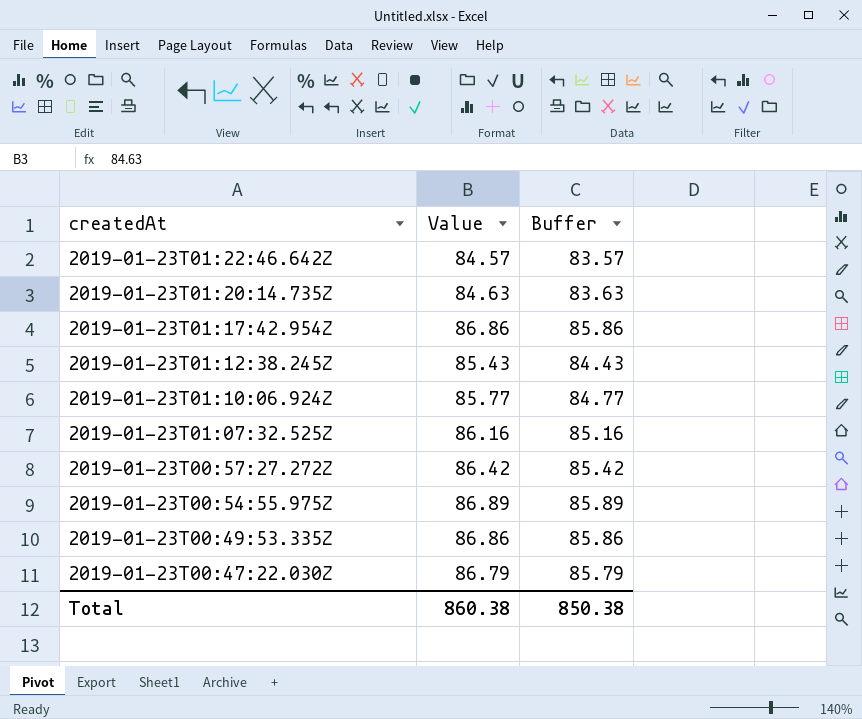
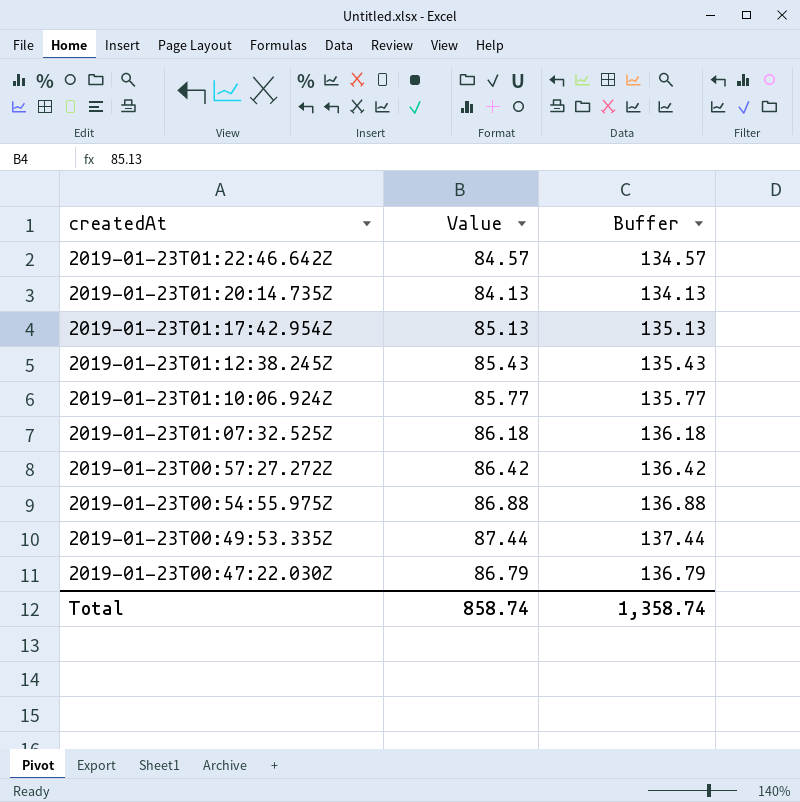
column Buffer | formula: [Value] - 1 -> [Value] + 50
2019-01-23T01:20:14.735Z | Value: 84.63 -> 84.13
2019-01-23T01:17:42.954Z | Value: 86.86 -> 85.13
2019-01-23T01:07:32.525Z | Value: 86.16 -> 86.18
2019-01-23T00:54:55.975Z | Value: 86.89 -> 86.88
2019-01-23T00:49:53.335Z | Value: 86.86 -> 87.44
Total | Value: 860.38 -> 858.74
Total | Buffer: 850.38 -> 1,358.74

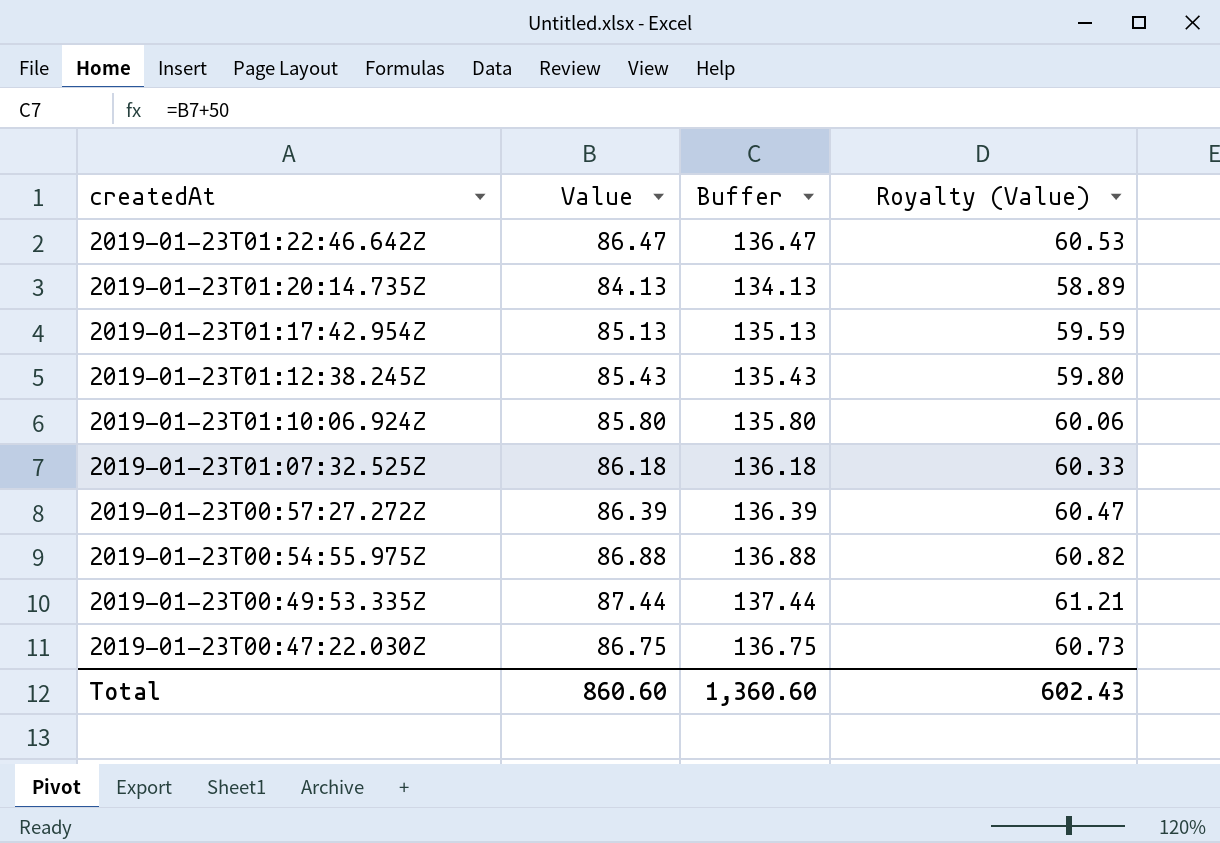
column Royalty (Value) | formula: none -> [Value] * 0.7
2019-01-23T01:22:46.642Z | Value: 84.57 -> 86.47
2019-01-23T01:22:46.642Z | Buffer: 134.57 -> 136.47
2019-01-23T01:10:06.924Z | Value: 85.77 -> 85.80
2019-01-23T01:10:06.924Z | Buffer: 135.77 -> 135.80
2019-01-23T00:57:27.272Z | Value: 86.42 -> 86.39
2019-01-23T00:57:27.272Z | Buffer: 136.42 -> 136.39
2019-01-23T00:47:22.030Z | Value: 86.79 -> 86.75
2019-01-23T00:47:22.030Z | Buffer: 136.79 -> 136.75
Total | Value: 858.74 -> 860.60
Total | Buffer: 1,358.74 -> 1,360.60

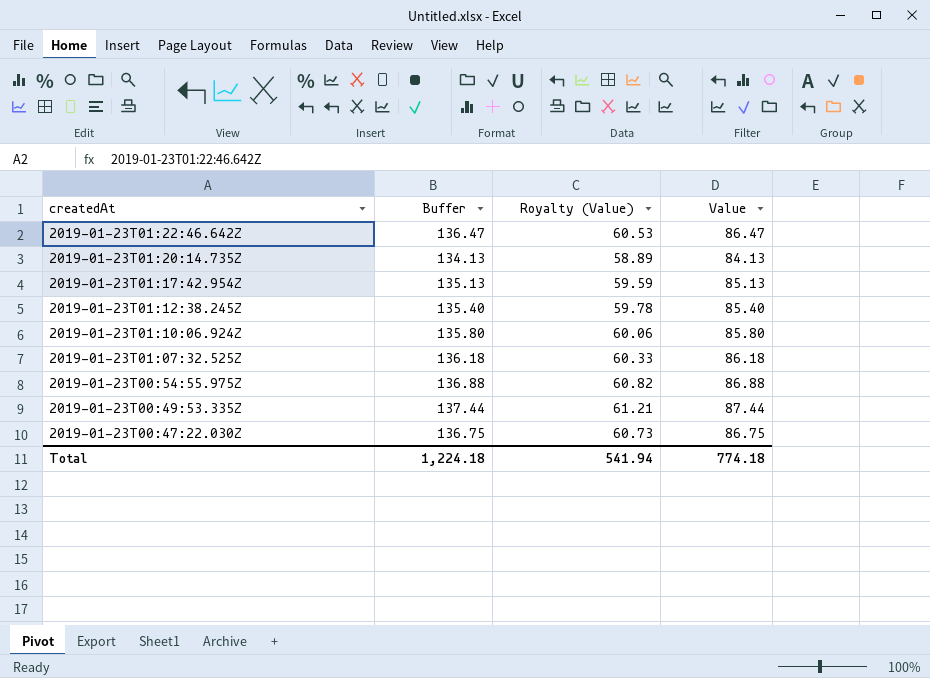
column Value | position: 2 -> 4
row 2019-01-23T00:57:27.272Z: 86.39 | 136.39 | 60.47 -> none
2019-01-23T01:12:38.245Z | Buffer: 135.43 -> 135.40
2019-01-23T01:12:38.245Z | Royalty (Value): 59.80 -> 59.78
2019-01-23T01:12:38.245Z | Value: 85.43 -> 85.40
Total | Buffer: 1,360.60 -> 1,224.18
Total | Royalty (Value): 602.43 -> 541.94
Total | Value: 860.60 -> 774.18

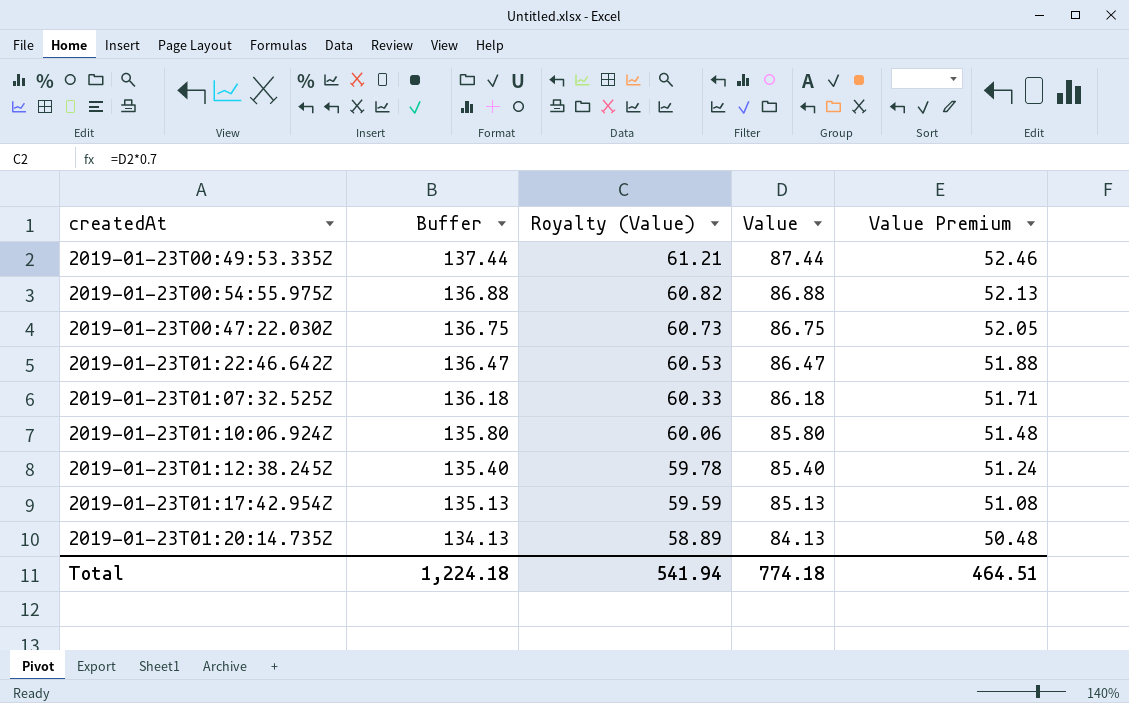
row order: createdAt descending -> Buffer descending
column Value Premium | formula: none -> [Value] * 0.6

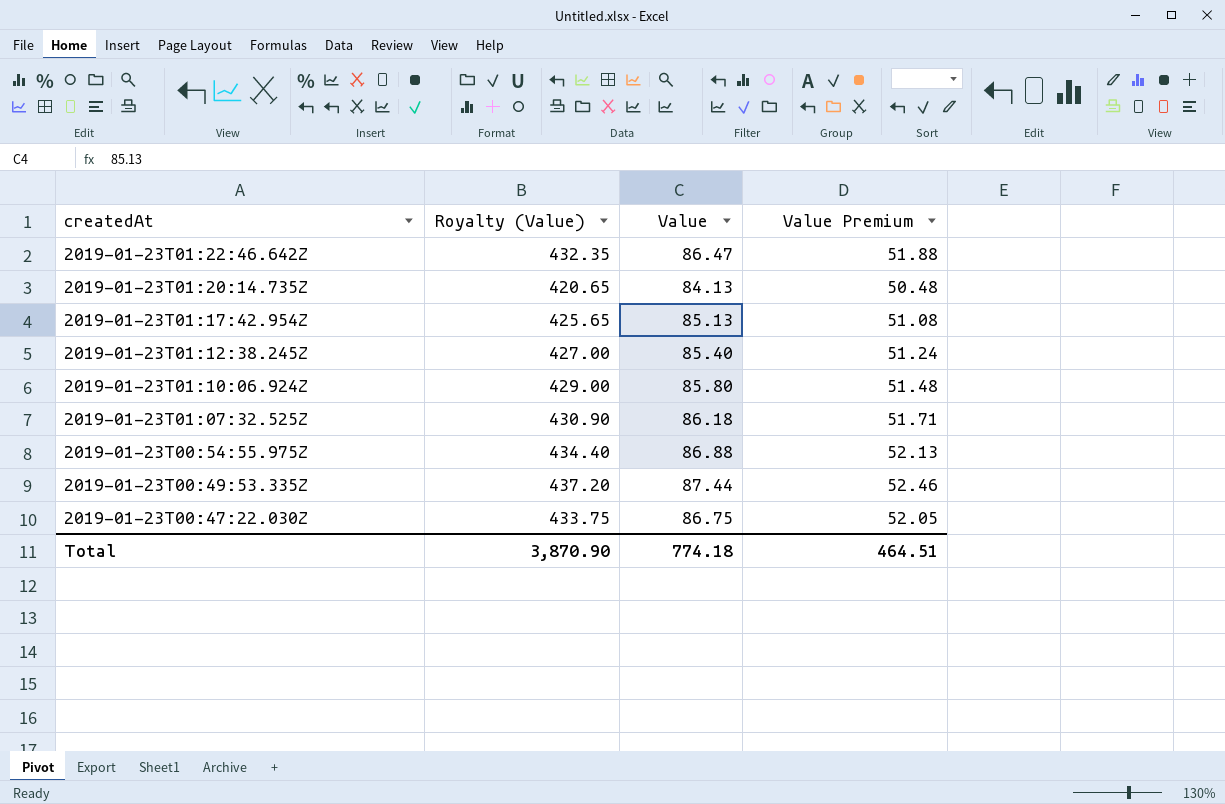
row order: Buffer descending -> createdAt descending
column Buffer | formula: [Value] + 50 -> none
column Royalty (Value) | formula: [Value] * 0.7 -> [Value] * 5
Total | Royalty (Value): 541.94 -> 3,870.90

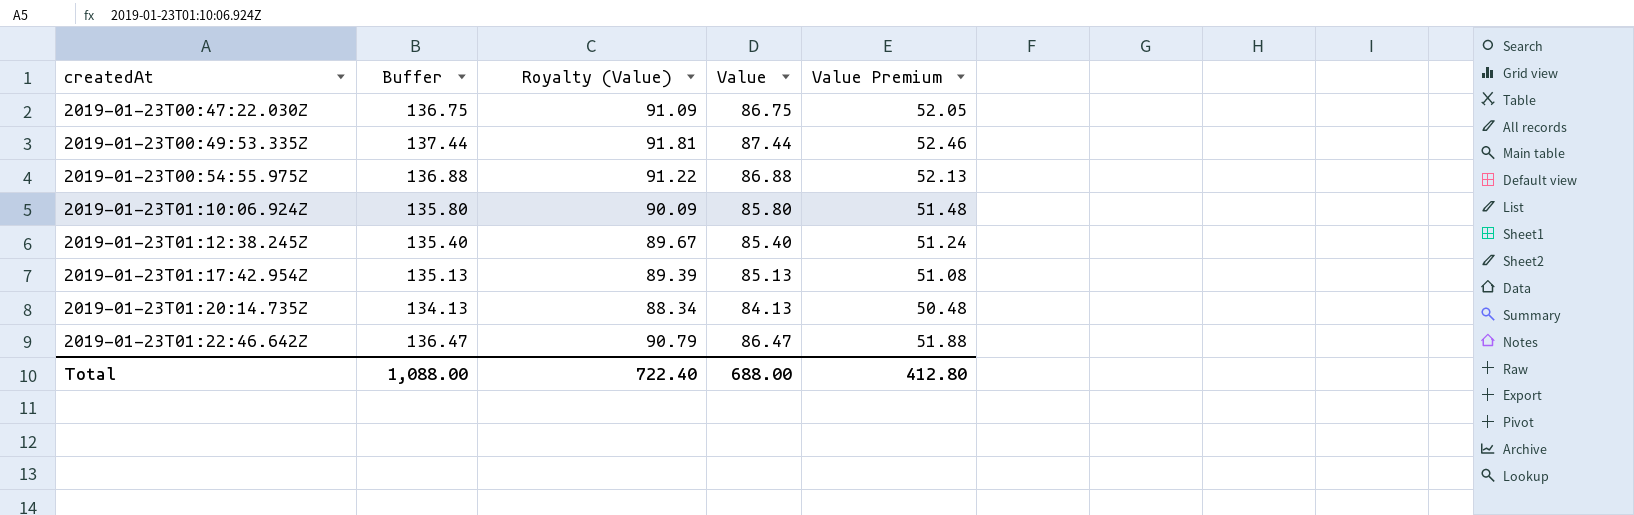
row order: createdAt descending -> createdAt ascending
column Buffer | formula: none -> [Value] + 50
column Royalty (Value) | formula: [Value] * 5 -> [Value] * 1.05
row 2019-01-23T01:07:32.525Z: 430.90 | 86.18 | 51.71 -> none
Total | Royalty (Value): 3,870.90 -> 722.40
Total | Value: 774.18 -> 688.00
Total | Value Premium: 464.51 -> 412.80

